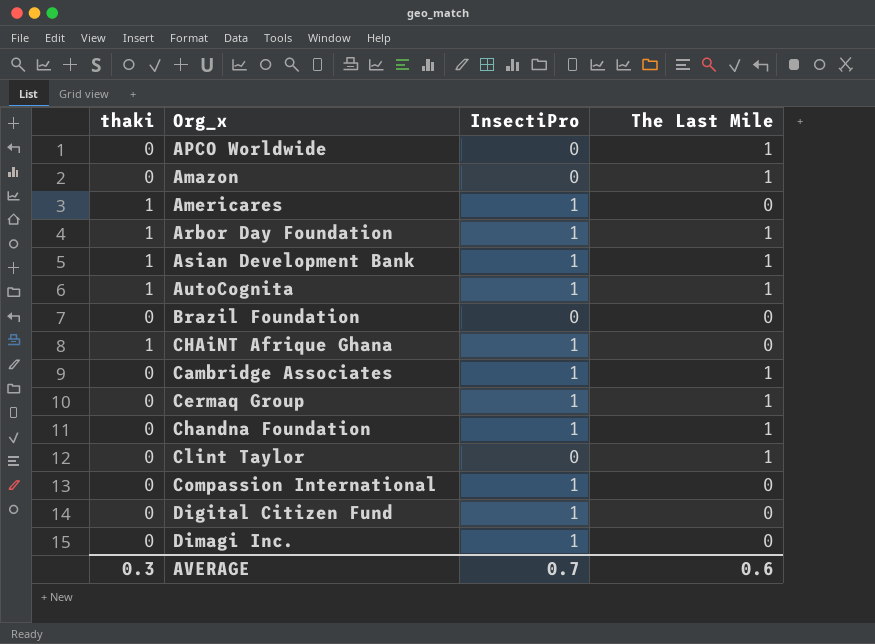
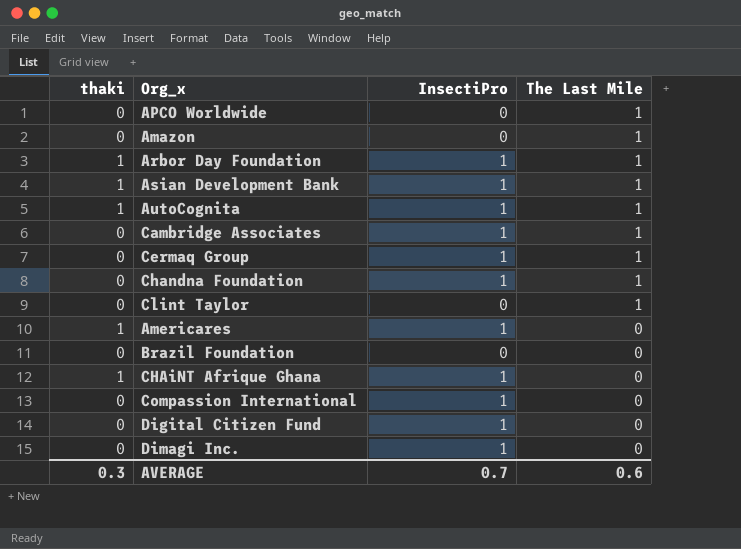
row order: none -> The Last Mile descending

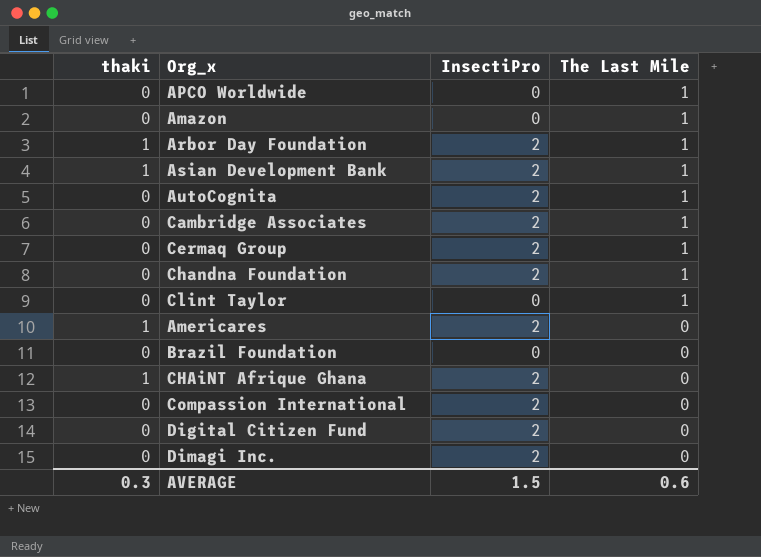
Arbor Day Foundation | InsectiPro: 1 -> 2
Asian Development Bank | InsectiPro: 1 -> 2
AutoCognita | thaki: 1 -> 0
AutoCognita | InsectiPro: 1 -> 2
Cambridge Associates | InsectiPro: 1 -> 2
Cermaq Group | InsectiPro: 1 -> 2
Chandna Foundation | InsectiPro: 1 -> 2
Americares | InsectiPro: 1 -> 2
CHAiNT Afrique Ghana | InsectiPro: 1 -> 2
Compassion International | InsectiPro: 1 -> 2
Digital Citizen Fund | InsectiPro: 1 -> 2
Dimagi Inc. | InsectiPro: 1 -> 2
AVERAGE | InsectiPro: 0.7 -> 1.5

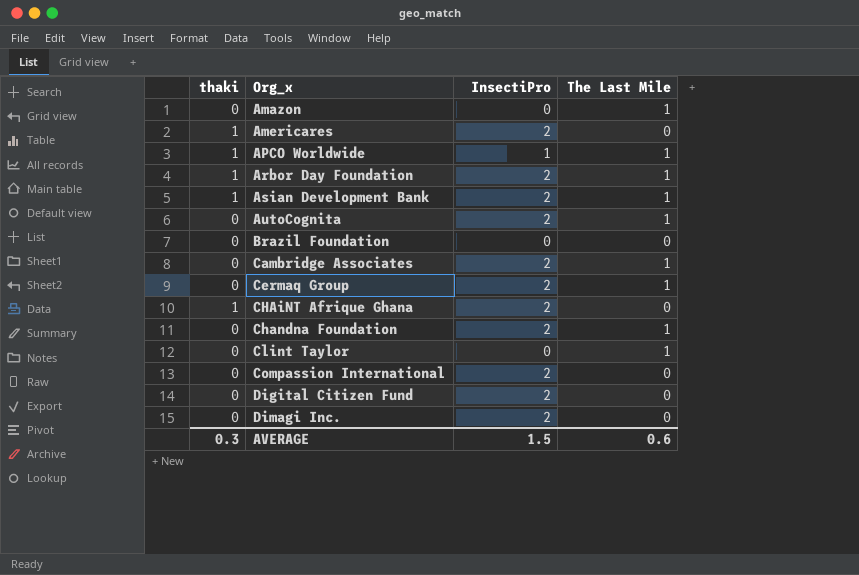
row order: The Last Mile descending -> Org_x ascending
APCO Worldwide | thaki: 0 -> 1
APCO Worldwide | InsectiPro: 0 -> 1

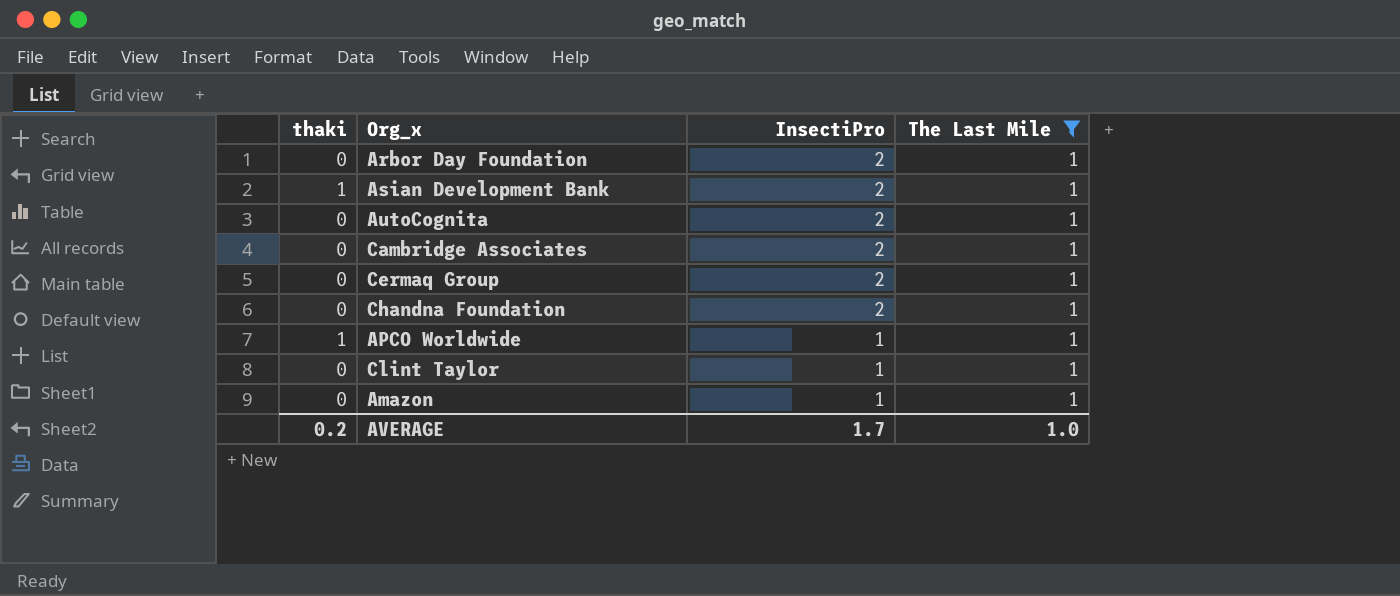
filter: none -> The Last Mile = 1
row order: Org_x ascending -> InsectiPro descending
Arbor Day Foundation | thaki: 1 -> 0
Clint Taylor | InsectiPro: 0 -> 1
Amazon | InsectiPro: 0 -> 1
AVERAGE | thaki: 0.3 -> 0.2
AVERAGE | InsectiPro: 1.5 -> 1.7
AVERAGE | The Last Mile: 0.6 -> 1.0

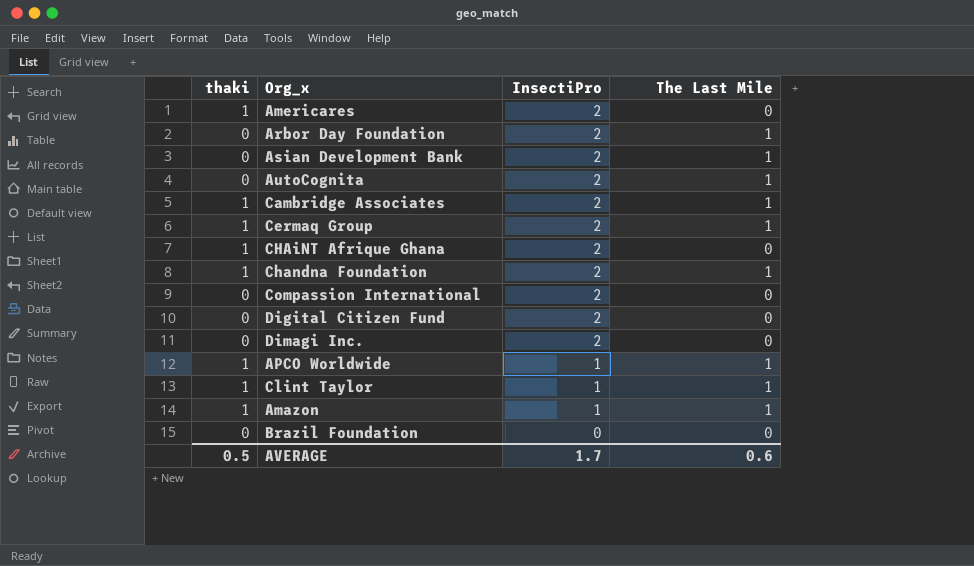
filter: The Last Mile = 1 -> none
Asian Development Bank | thaki: 1 -> 0
Cambridge Associates | thaki: 0 -> 1
Cermaq Group | thaki: 0 -> 1
Chandna Foundation | thaki: 0 -> 1
Clint Taylor | thaki: 0 -> 1
Amazon | thaki: 0 -> 1
AVERAGE | thaki: 0.2 -> 0.5
AVERAGE | The Last Mile: 1.0 -> 0.6

